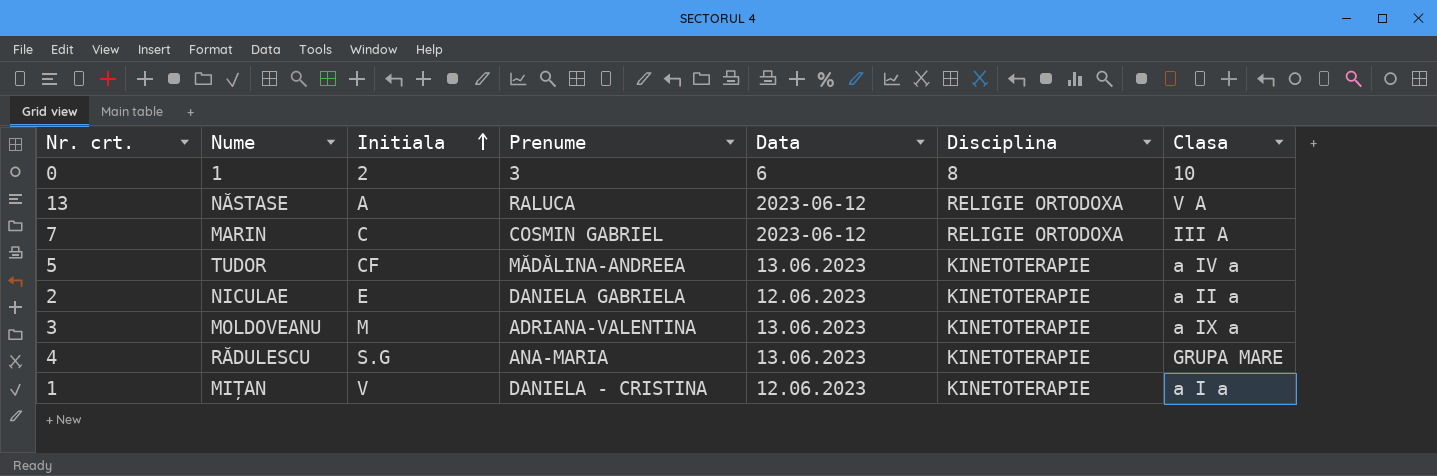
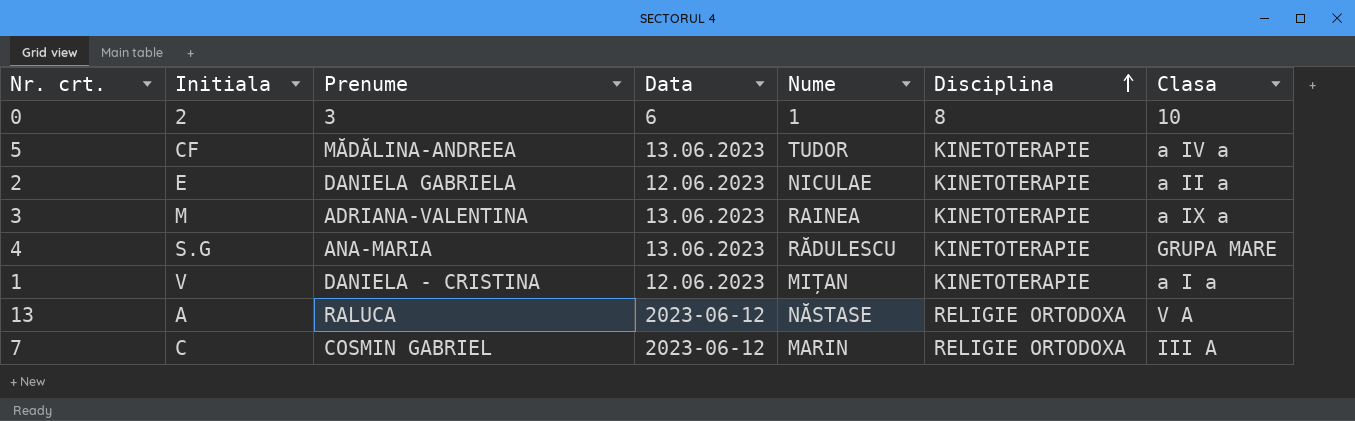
row order: Initiala ascending -> Disciplina ascending
column Nume | position: 2 -> 5
3 | Nume: MOLDOVEANU -> RAINEA

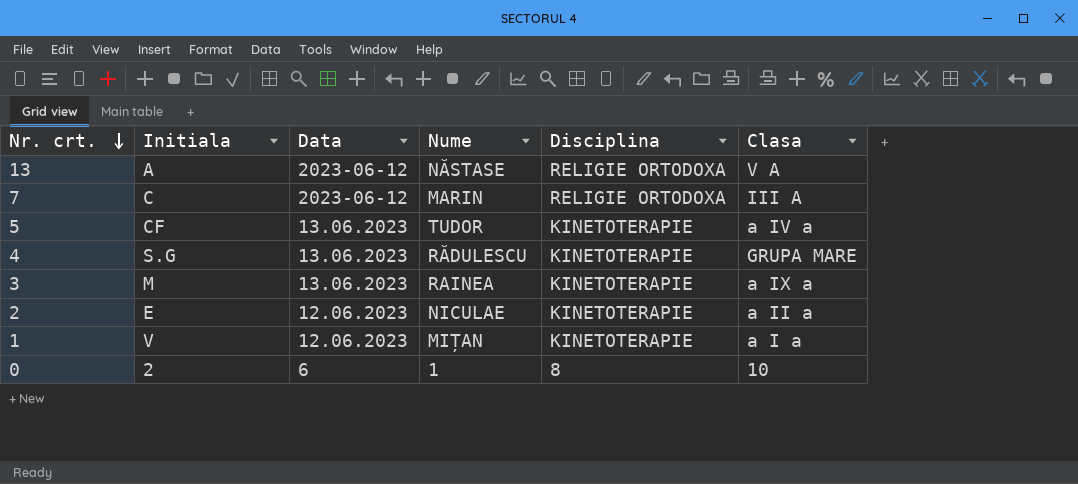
row order: Disciplina ascending -> Nr. crt. descending
column Prenume | position: 3 -> none

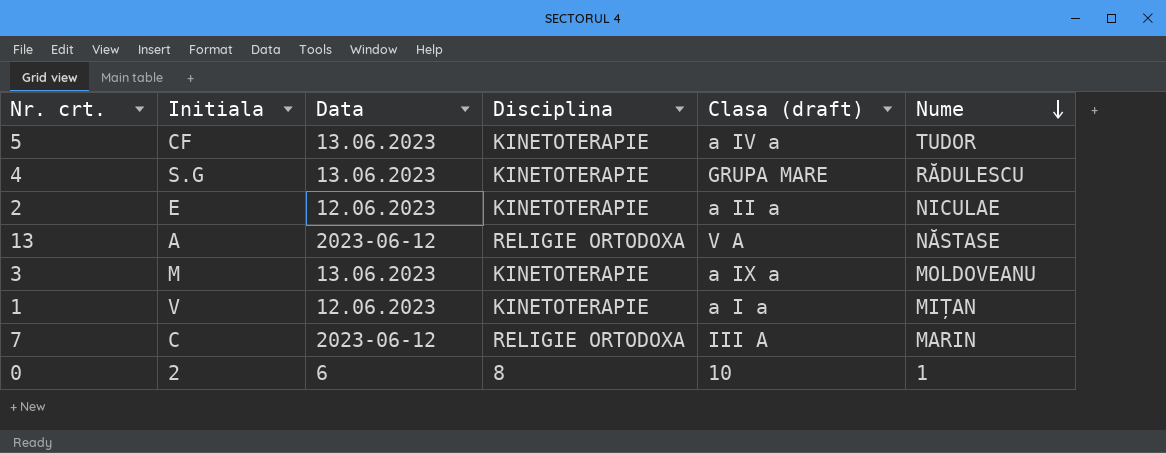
row order: Nr. crt. descending -> Nume descending
column name: Clasa -> Clasa (draft)
column Nume | position: 4 -> 6
3 | Nume: RAINEA -> MOLDOVEANU

